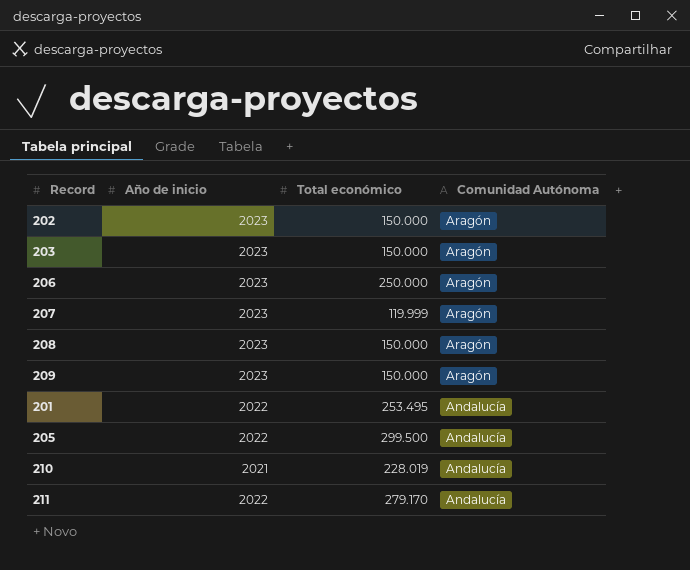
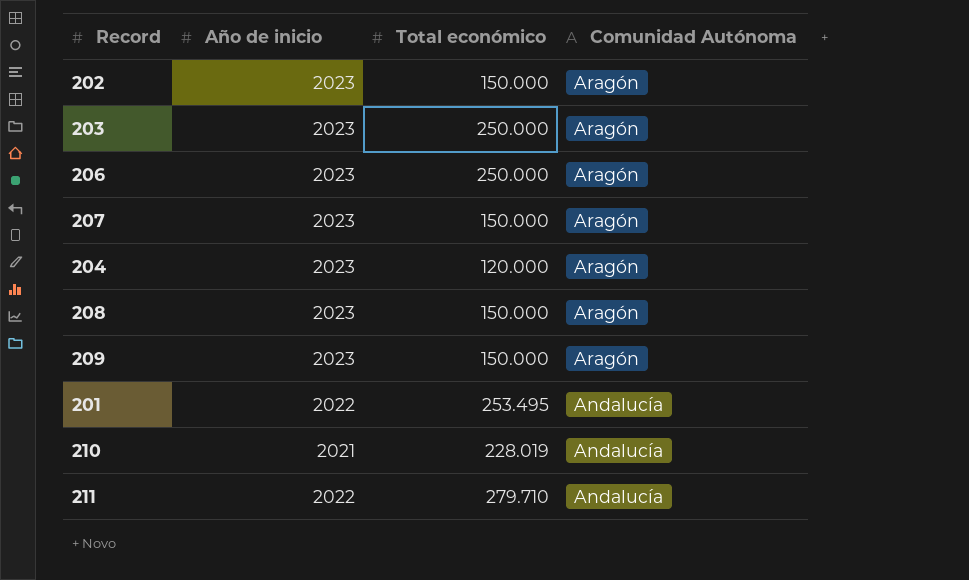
row 205: 2022 | 299.500 | Andalucía -> none
203 | Total económico: 150.000 -> 250.000
207 | Total económico: 119.999 -> 150.000
row 204: none -> 2023 | 120.000 | Aragón
211 | Total económico: 279.170 -> 279.710

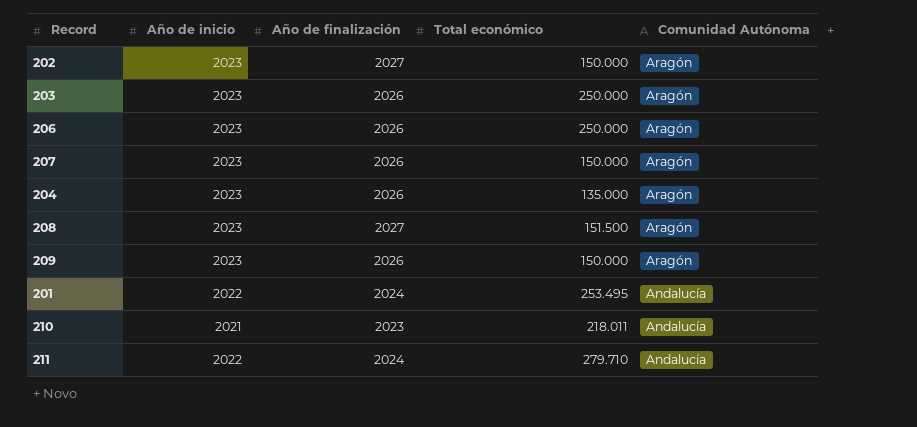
column Año de finalización | position: none -> 3
204 | Total económico: 120.000 -> 135.000
208 | Total económico: 150.000 -> 151.500
210 | Total económico: 228.019 -> 218.011

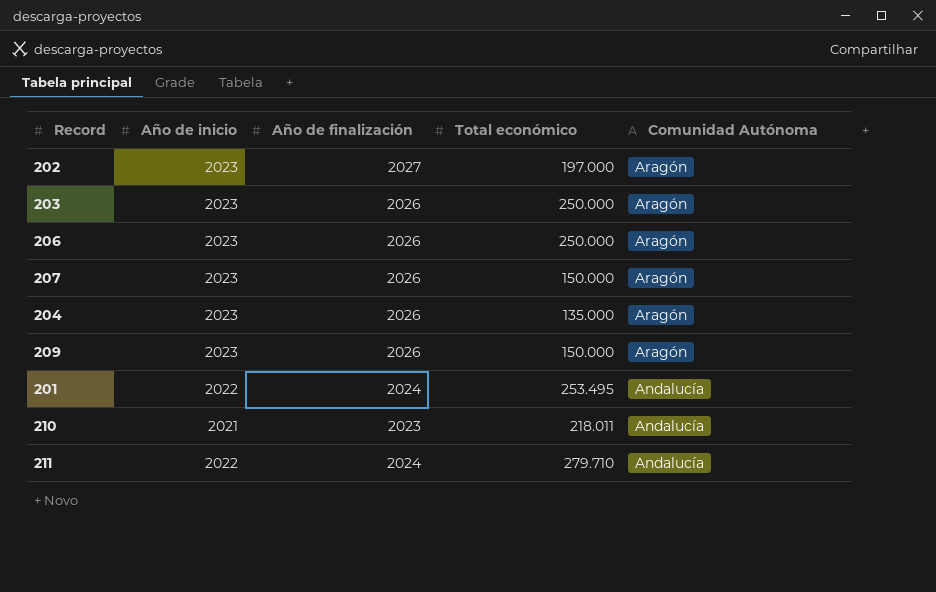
row 208: 2023 | 2027 | 151.500 | Aragón -> none
202 | Total económico: 150.000 -> 197.000

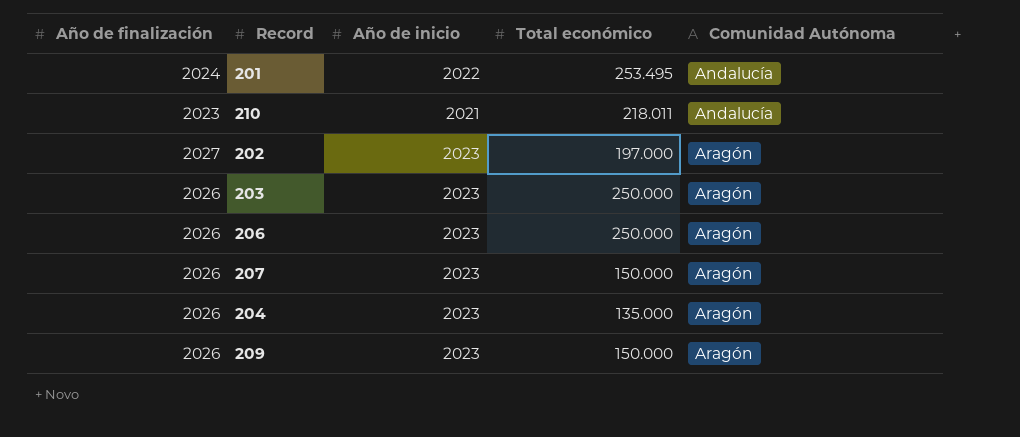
row order: Comunidad Autónoma descending -> Comunidad Autónoma ascending
column Año de finalización | position: 3 -> 1
row 211: 2022 | 2024 | 279.710 | Andalucía -> none

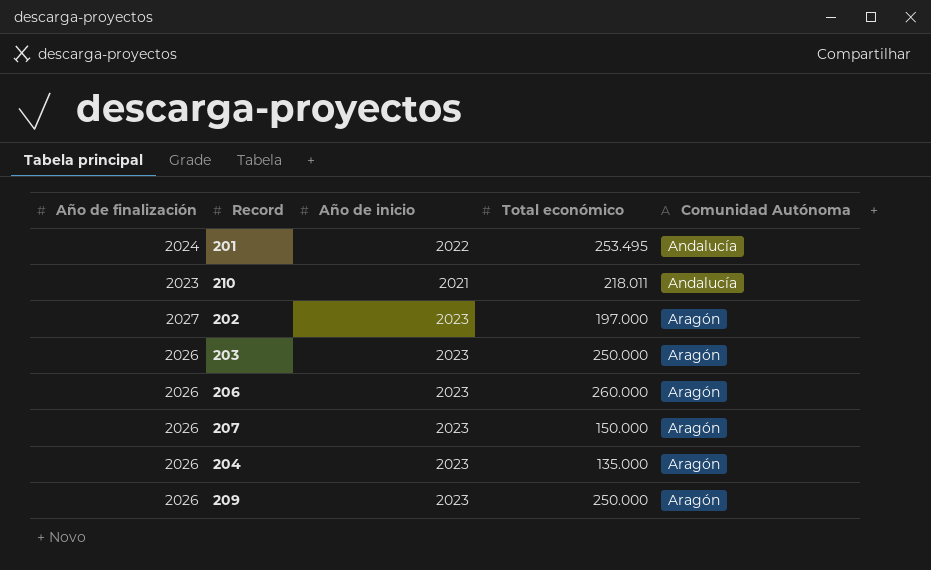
206 | Total económico: 250.000 -> 260.000
209 | Total económico: 150.000 -> 250.000

